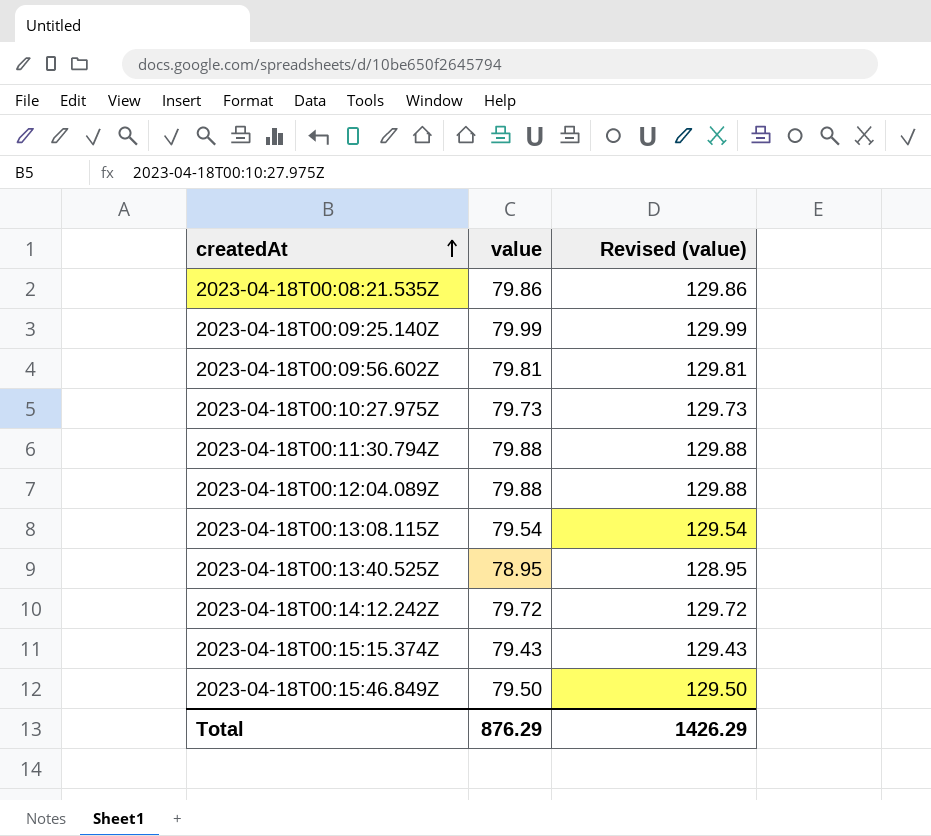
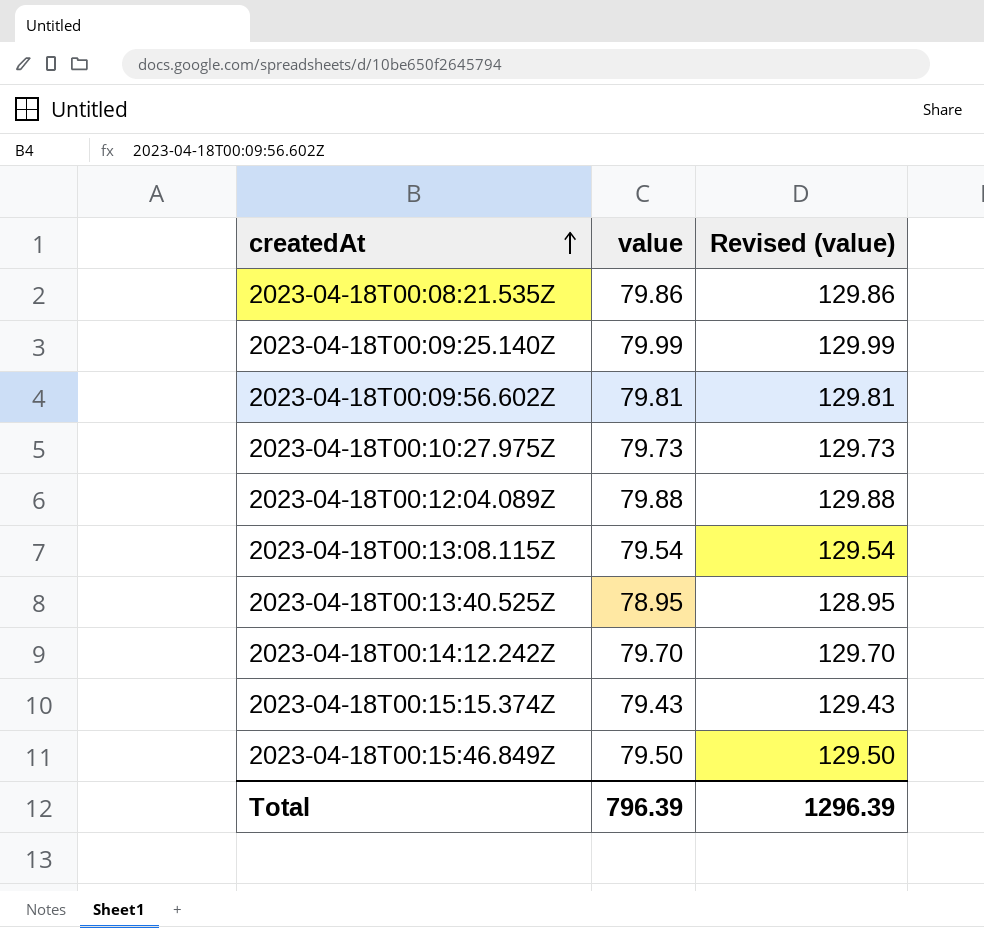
row 2023-04-18T00:11:30.794Z: 79.88 | 129.88 -> none
2023-04-18T00:14:12.242Z | value: 79.72 -> 79.70
2023-04-18T00:14:12.242Z | Revised (value): 129.72 -> 129.70
Total | value: 876.29 -> 796.39
Total | Revised (value): 1426.29 -> 1296.39

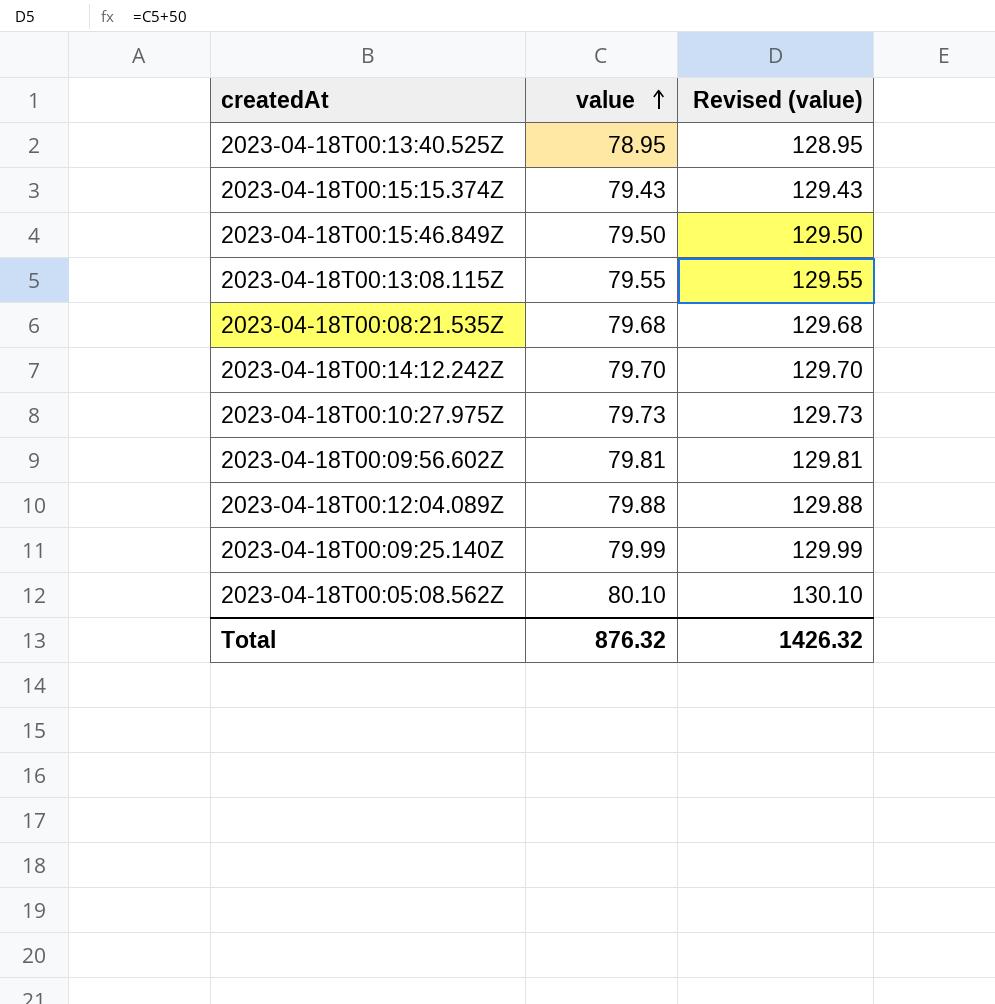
row order: createdAt ascending -> value ascending
2023-04-18T00:13:08.115Z | value: 79.54 -> 79.55
2023-04-18T00:13:08.115Z | Revised (value): 129.54 -> 129.55
2023-04-18T00:08:21.535Z | value: 79.86 -> 79.68
2023-04-18T00:08:21.535Z | Revised (value): 129.86 -> 129.68
row 2023-04-18T00:05:08.562Z: none -> 80.10 | 130.10
Total | value: 796.39 -> 876.32
Total | Revised (value): 1296.39 -> 1426.32

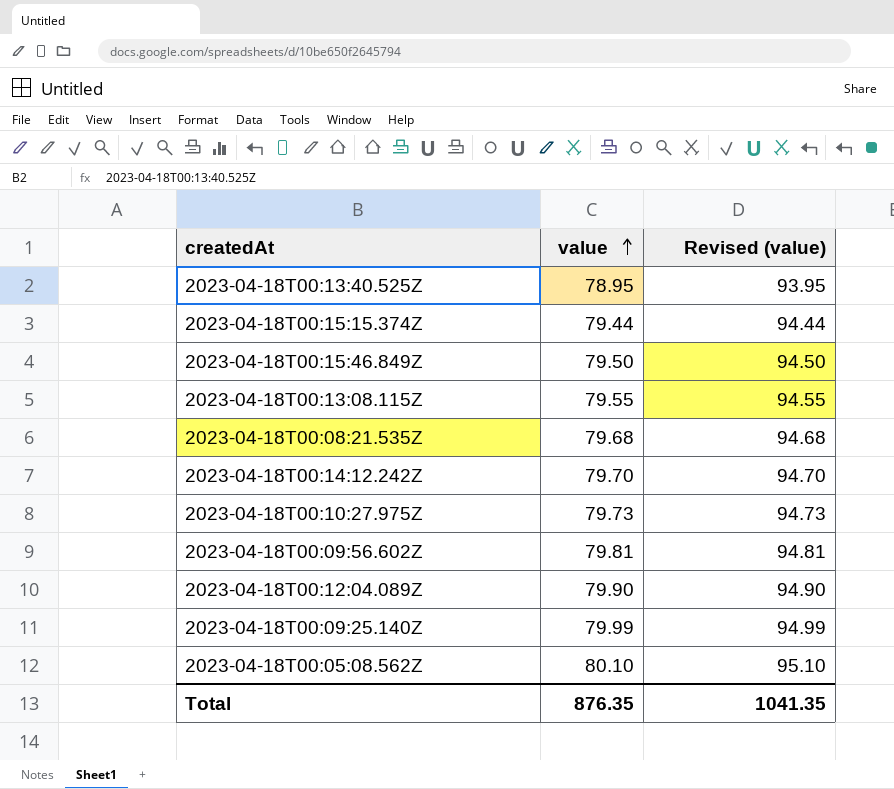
column Revised (value) | formula: [value] + 50 -> [value] + 15
2023-04-18T00:15:15.374Z | value: 79.43 -> 79.44
2023-04-18T00:12:04.089Z | value: 79.88 -> 79.90
Total | value: 876.32 -> 876.35
Total | Revised (value): 1426.32 -> 1041.35

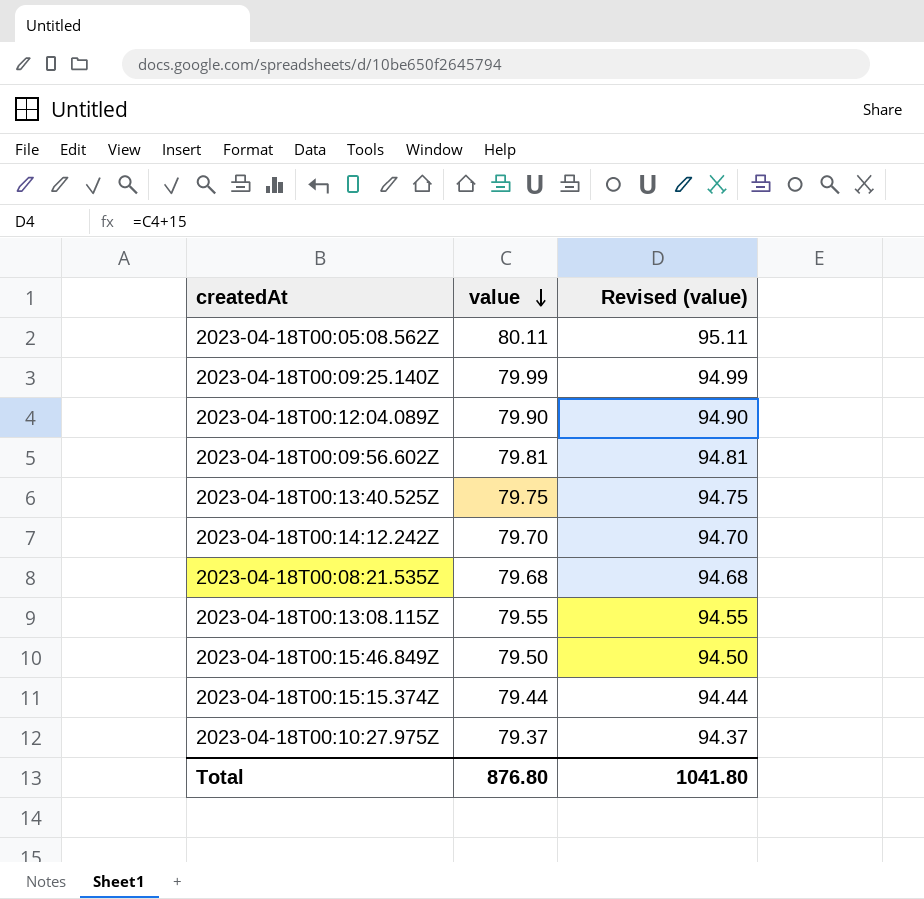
row order: value ascending -> value descending
2023-04-18T00:05:08.562Z | value: 80.10 -> 80.11
2023-04-18T00:05:08.562Z | Revised (value): 95.10 -> 95.11
2023-04-18T00:13:40.525Z | value: 78.95 -> 79.75
2023-04-18T00:13:40.525Z | Revised (value): 93.95 -> 94.75
2023-04-18T00:10:27.975Z | value: 79.73 -> 79.37
2023-04-18T00:10:27.975Z | Revised (value): 94.73 -> 94.37
Total | value: 876.35 -> 876.80
Total | Revised (value): 1041.35 -> 1041.80

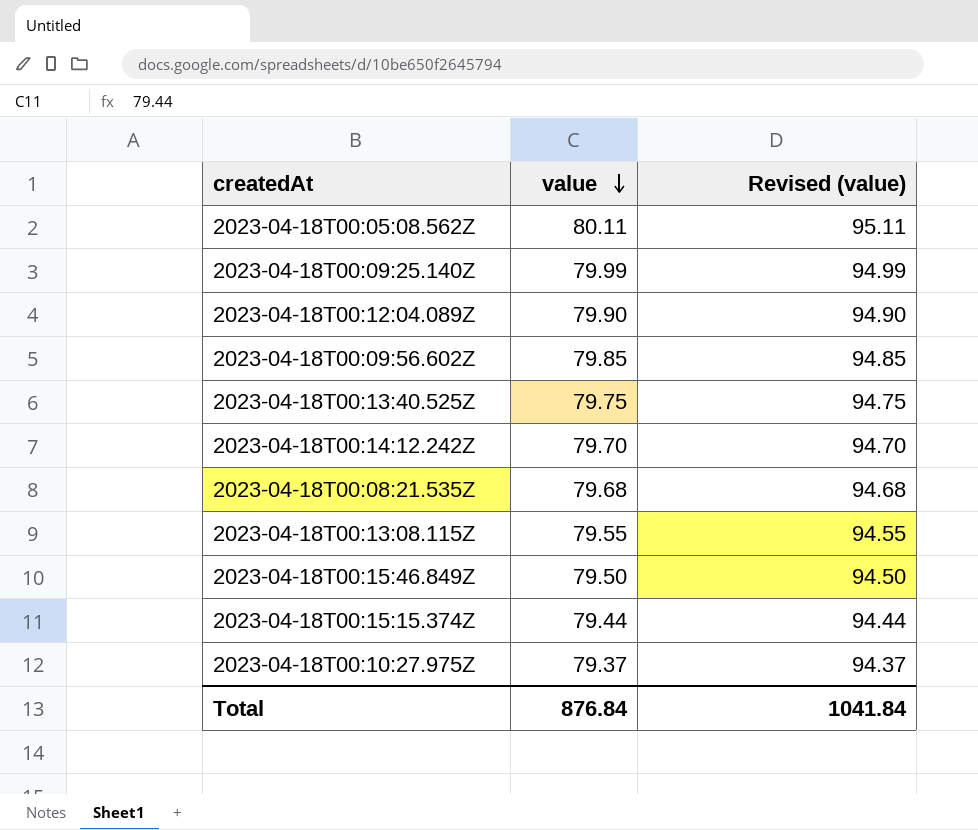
2023-04-18T00:09:56.602Z | value: 79.81 -> 79.85
2023-04-18T00:09:56.602Z | Revised (value): 94.81 -> 94.85
Total | value: 876.80 -> 876.84
Total | Revised (value): 1041.80 -> 1041.84

